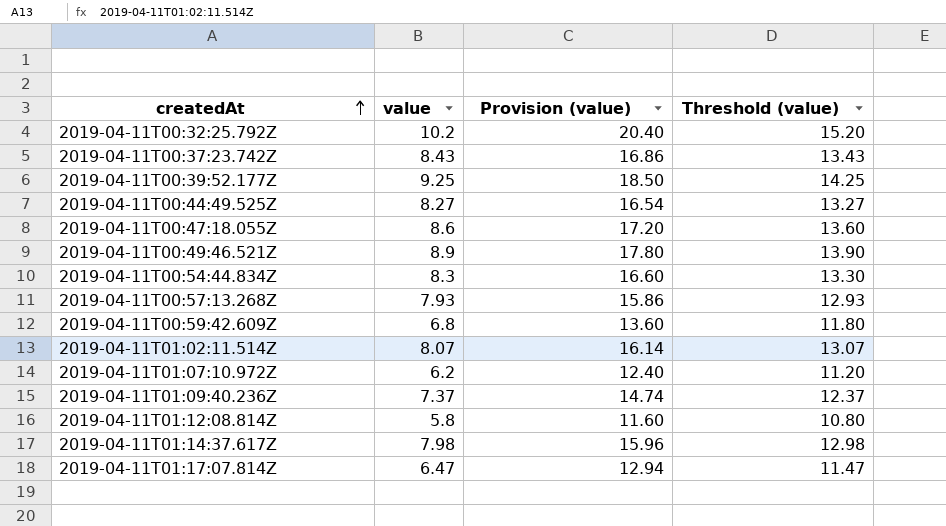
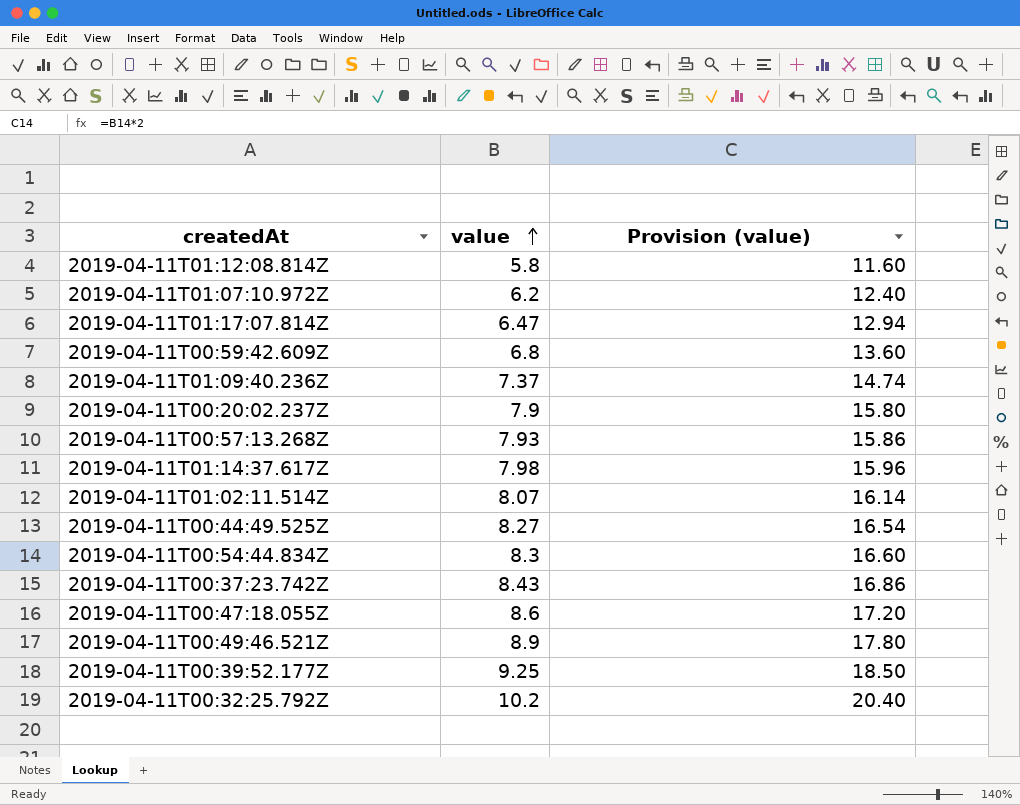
row order: createdAt ascending -> value ascending
column Threshold (value) | formula: [value] + 5 -> none
row 2019-04-11T00:20:02.237Z: none -> 7.9 | 15.80

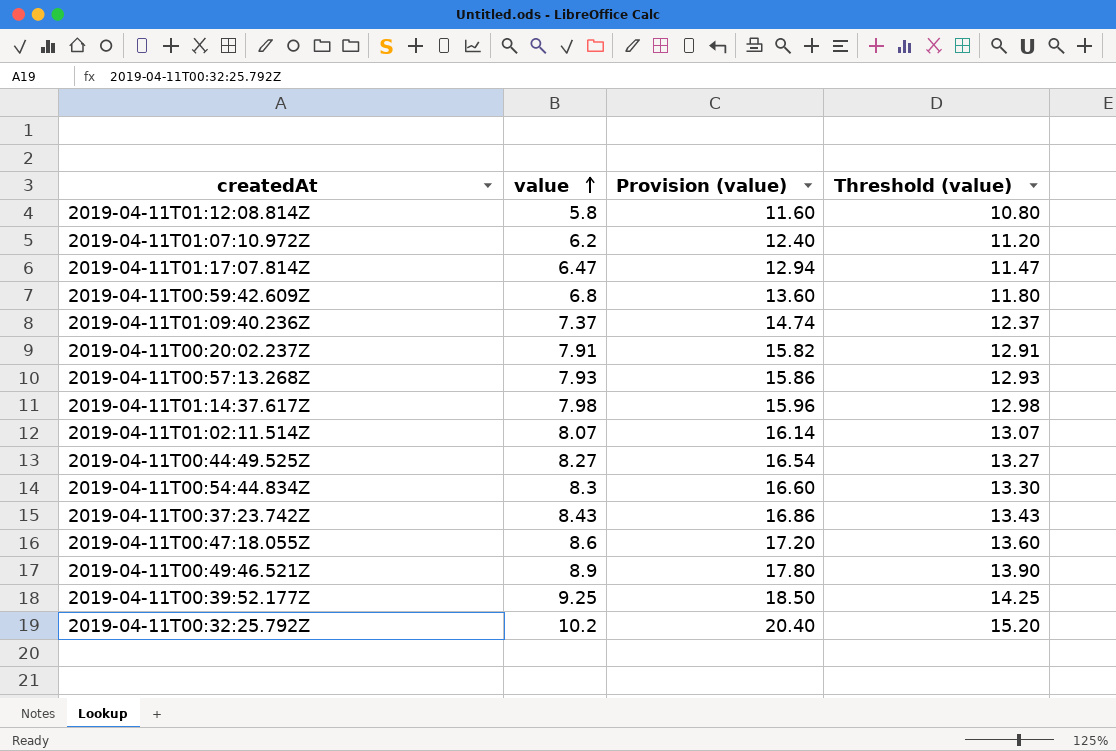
column Threshold (value) | formula: none -> [value] + 5
2019-04-11T00:20:02.237Z | value: 7.9 -> 7.91
2019-04-11T00:20:02.237Z | Provision (value): 15.80 -> 15.82

